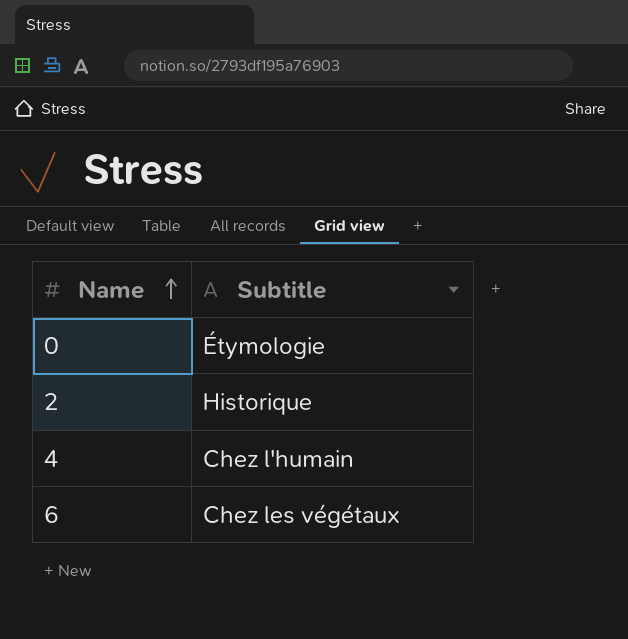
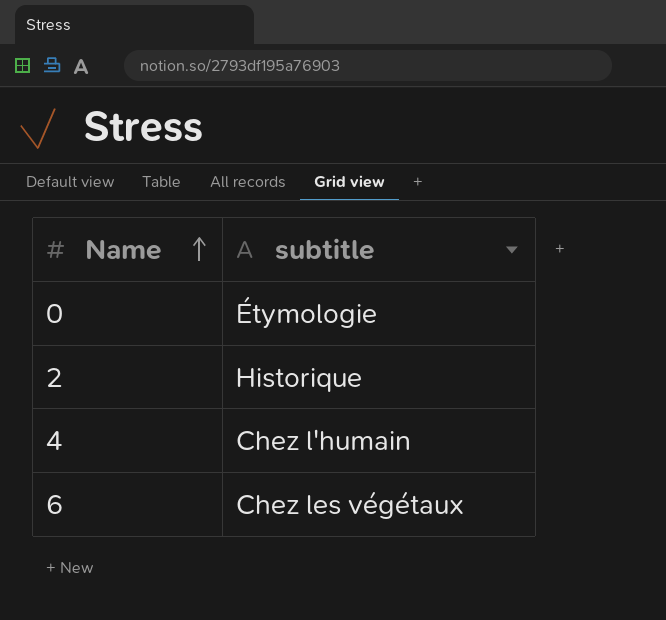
column name: Subtitle -> subtitle

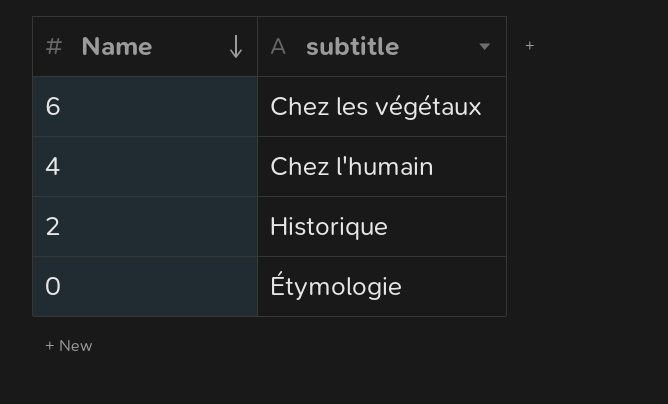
row order: Name ascending -> Name descending

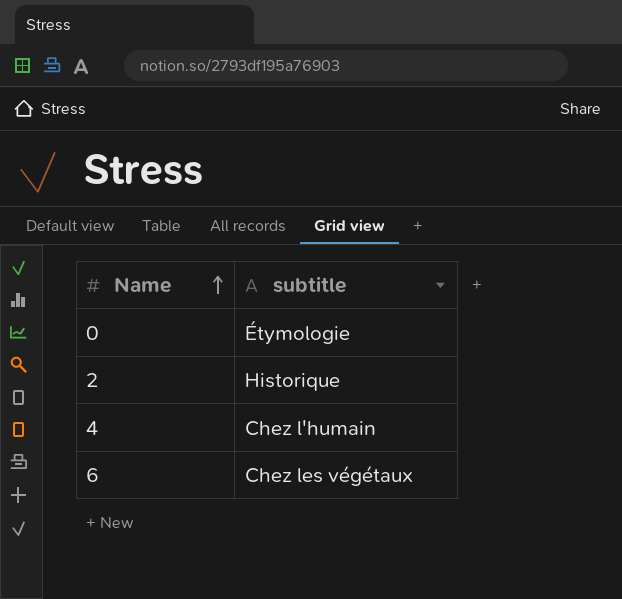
row order: Name descending -> Name ascending

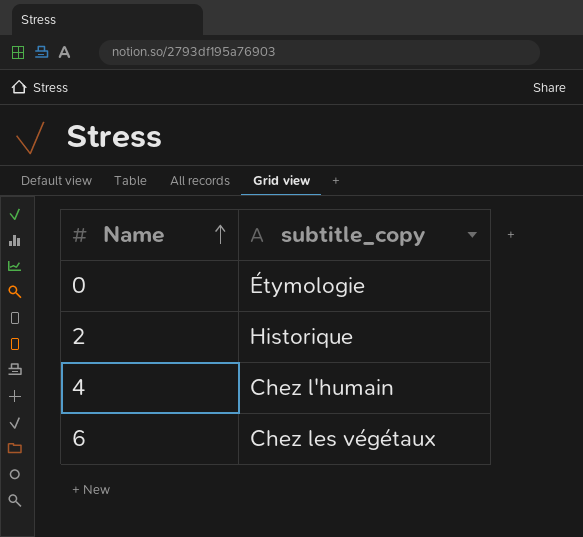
column name: subtitle -> subtitle_copy

